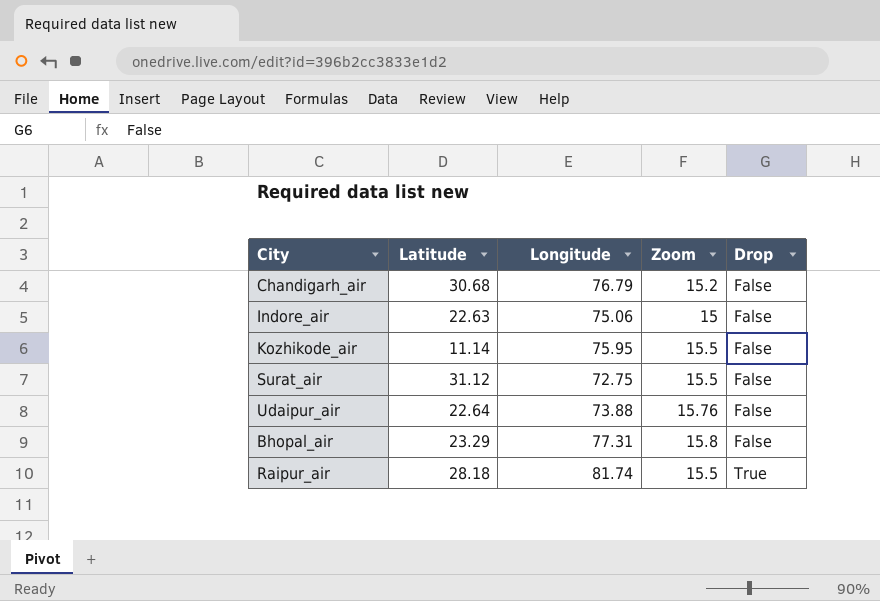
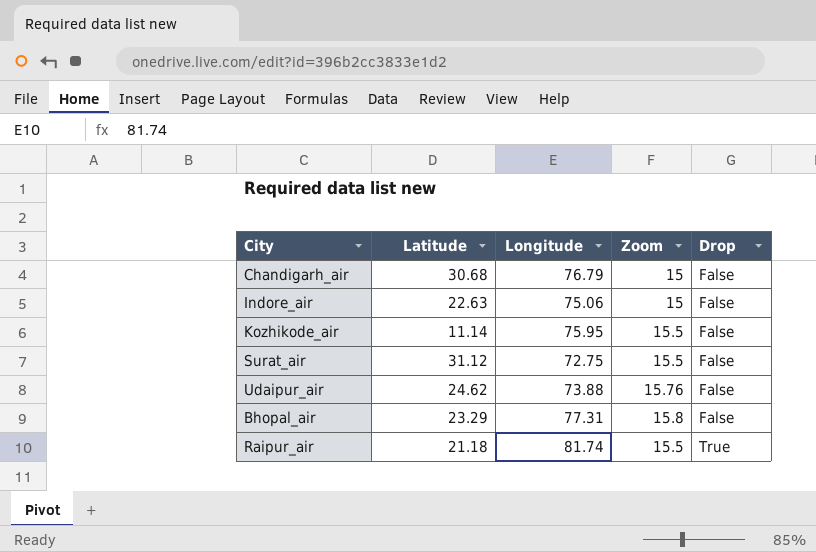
Chandigarh_air | Zoom: 15.2 -> 15
Udaipur_air | Latitude: 22.64 -> 24.62
Raipur_air | Latitude: 28.18 -> 21.18

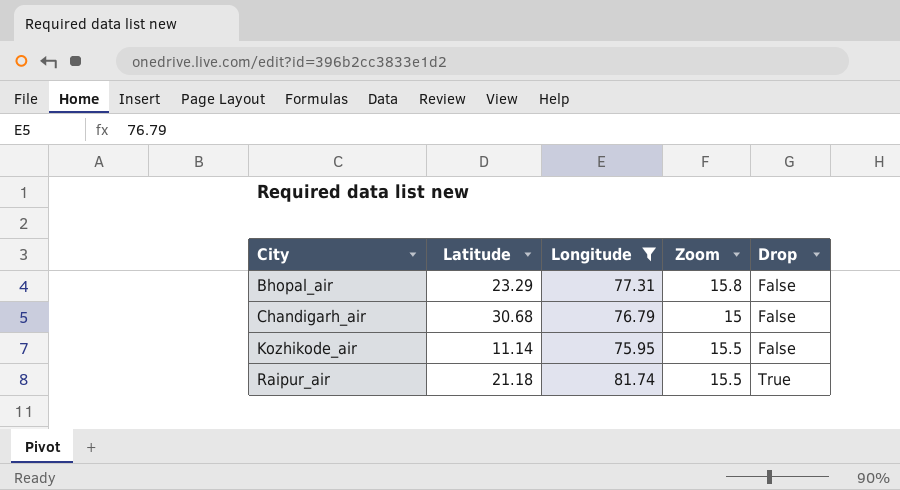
filter: none -> Longitude >= 75.95
row order: Drop ascending -> City ascending

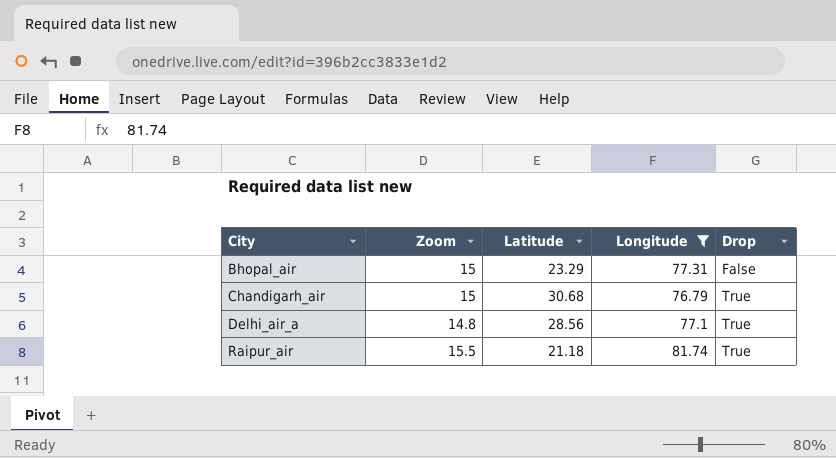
column Zoom | position: 4 -> 2
row Kozhikode_air: 11.14 | 75.95 | 15.5 | False -> none
Bhopal_air | Zoom: 15.8 -> 15
Chandigarh_air | Drop: False -> True
row Delhi_air_a: none -> 14.8 | 28.56 | 77.1 | True

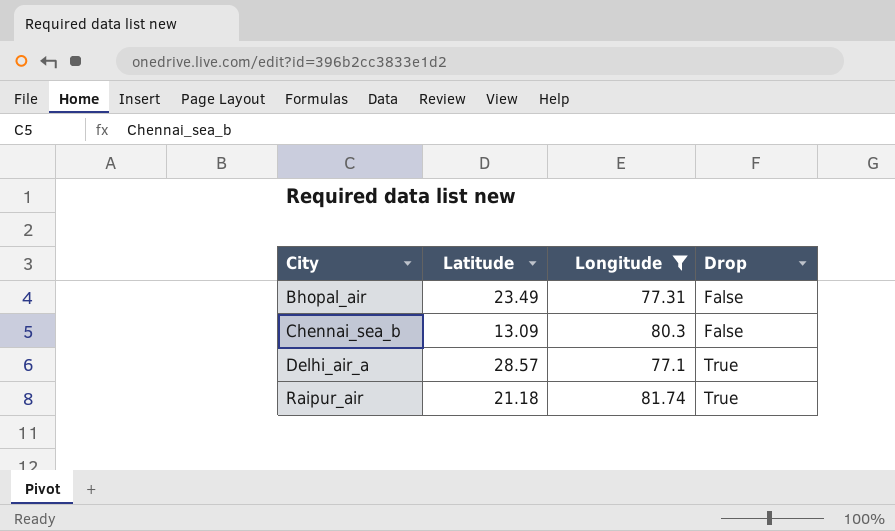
column Zoom | position: 2 -> none
row Chandigarh_air: 15 | 30.68 | 76.79 | True -> none
Bhopal_air | Latitude: 23.29 -> 23.49
row Chennai_sea_b: none -> 13.09 | 80.3 | False
Delhi_air_a | Latitude: 28.56 -> 28.57

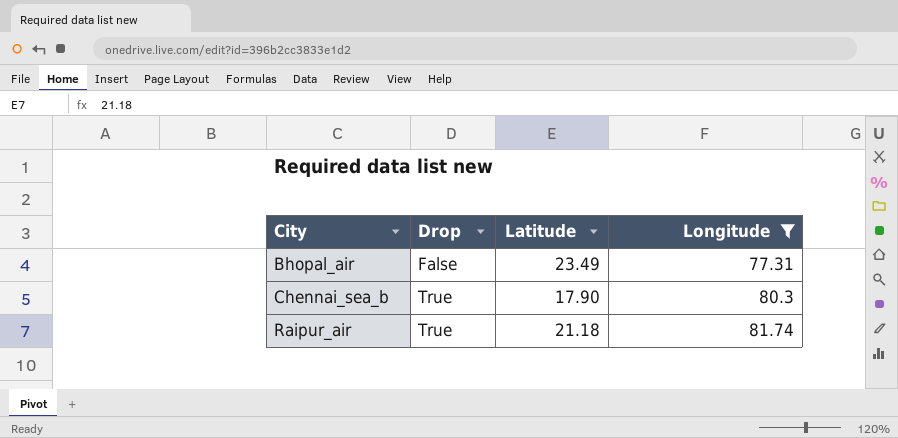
column Drop | position: 4 -> 2
row Delhi_air_a: 28.57 | 77.1 | True -> none
Chennai_sea_b | Drop: False -> True
Chennai_sea_b | Latitude: 13.09 -> 17.90

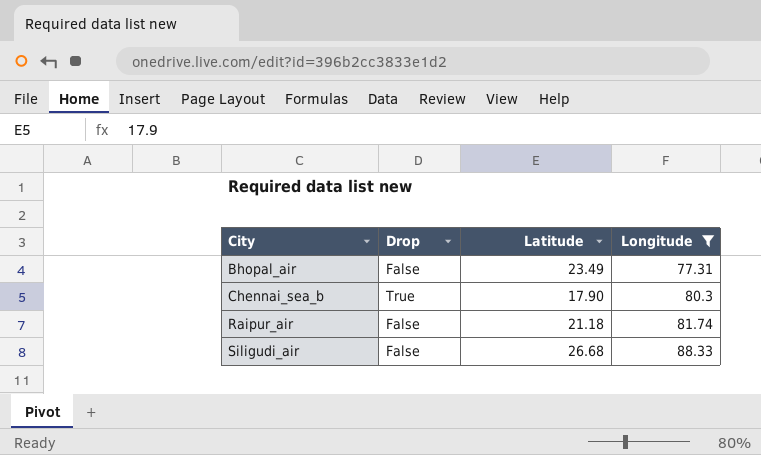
Raipur_air | Drop: True -> False
row Siligudi_air: none -> False | 26.68 | 88.33

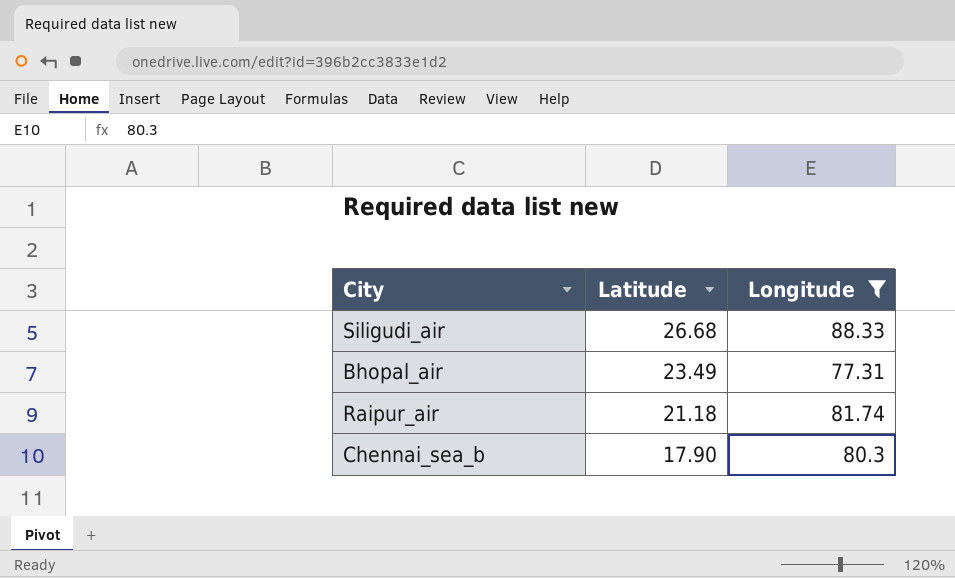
row order: City ascending -> Latitude descending
column Drop | position: 2 -> none

